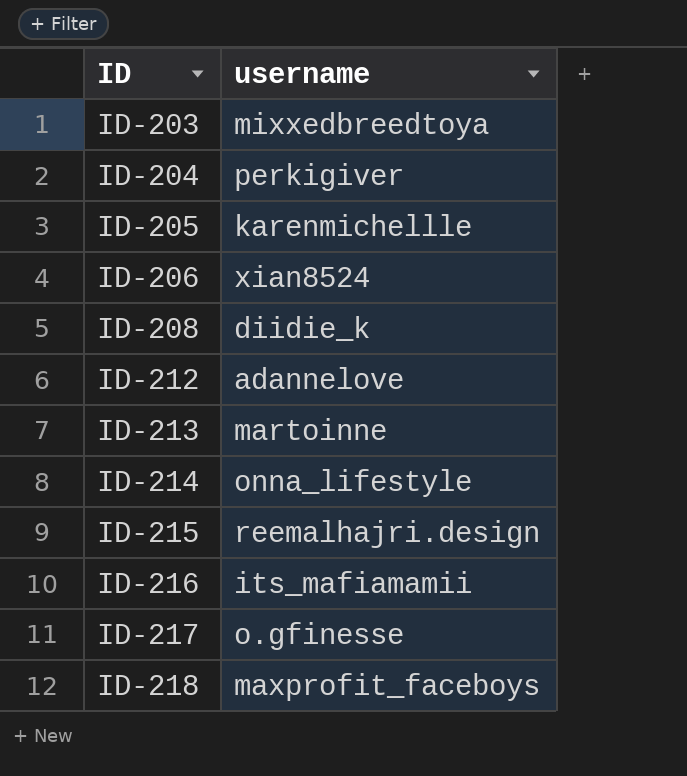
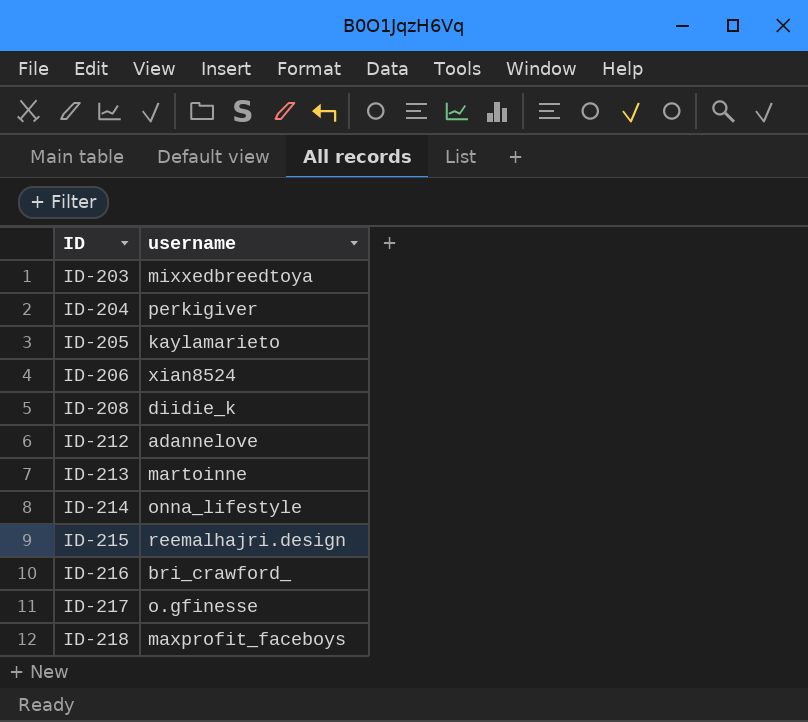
ID-205 | username: karenmichellle -> kaylamarieto
ID-216 | username: its_mafiamamii -> bri_crawford_

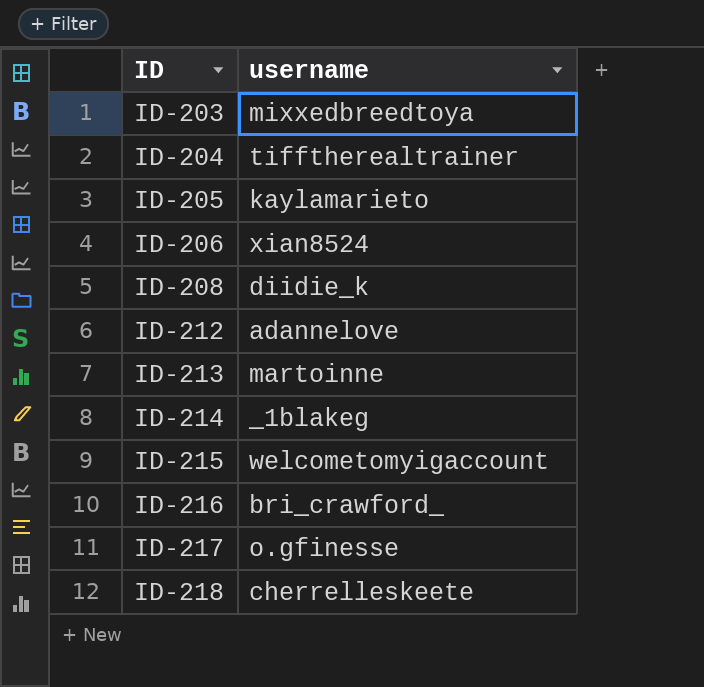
ID-204 | username: perkigiver -> tifftherealtrainer
ID-214 | username: onna_lifestyle -> _1blakeg
ID-215 | username: reemalhajri.design -> welcometomyigaccount
ID-218 | username: maxprofit_faceboys -> cherrelleskeete

